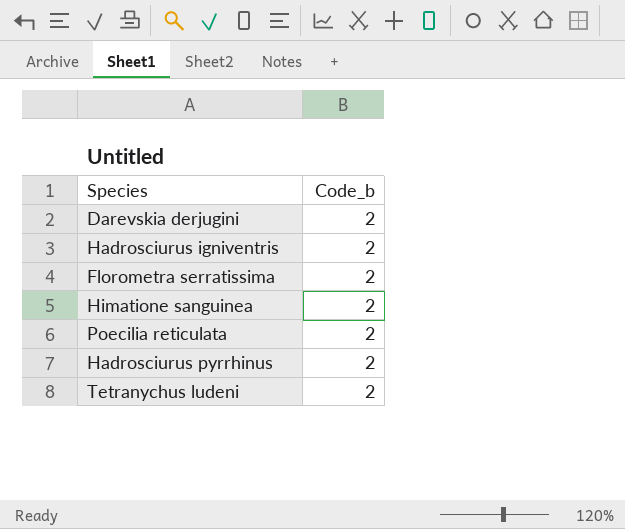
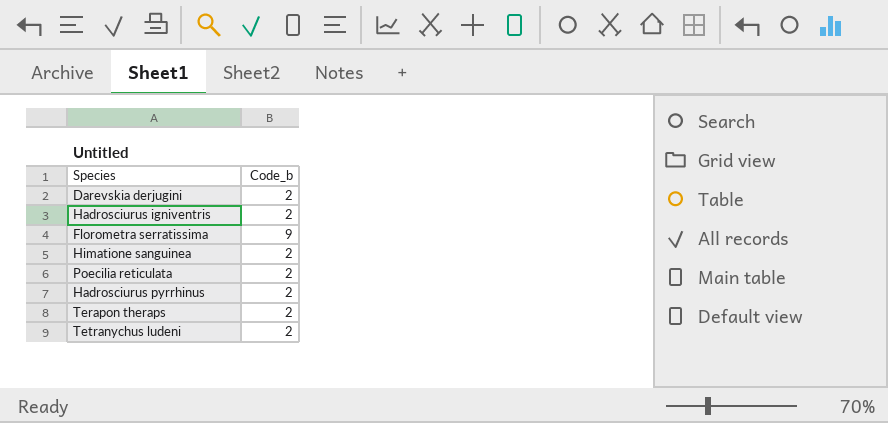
Florometra serratissima | Code_b: 2 -> 9
row Terapon theraps: none -> 2

